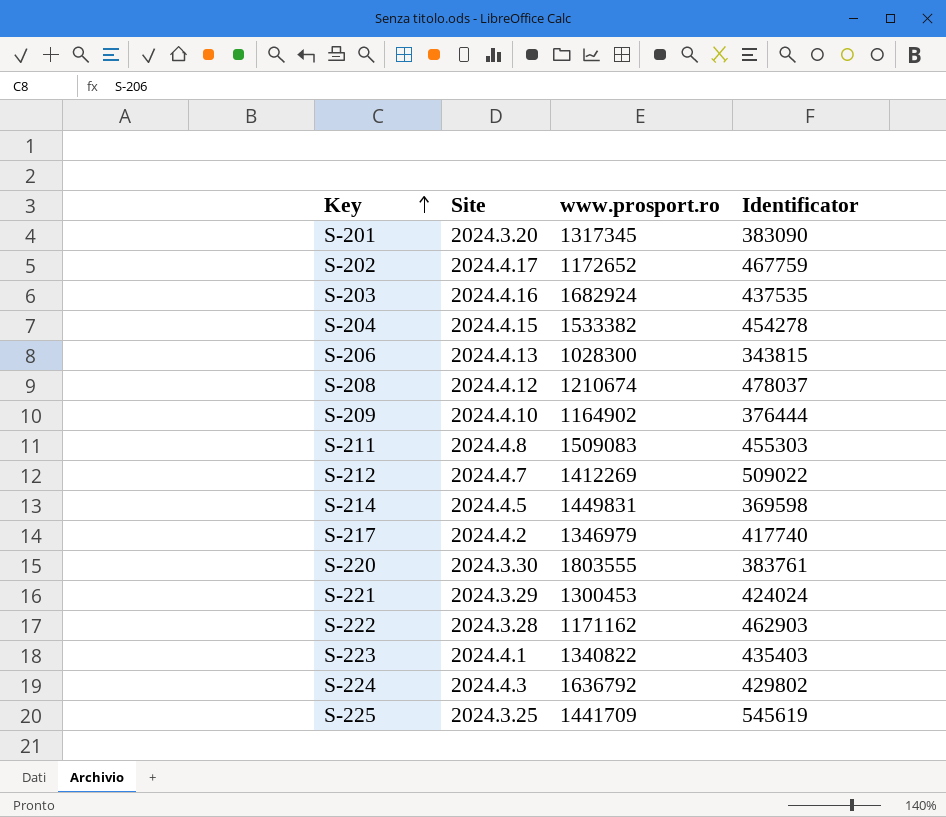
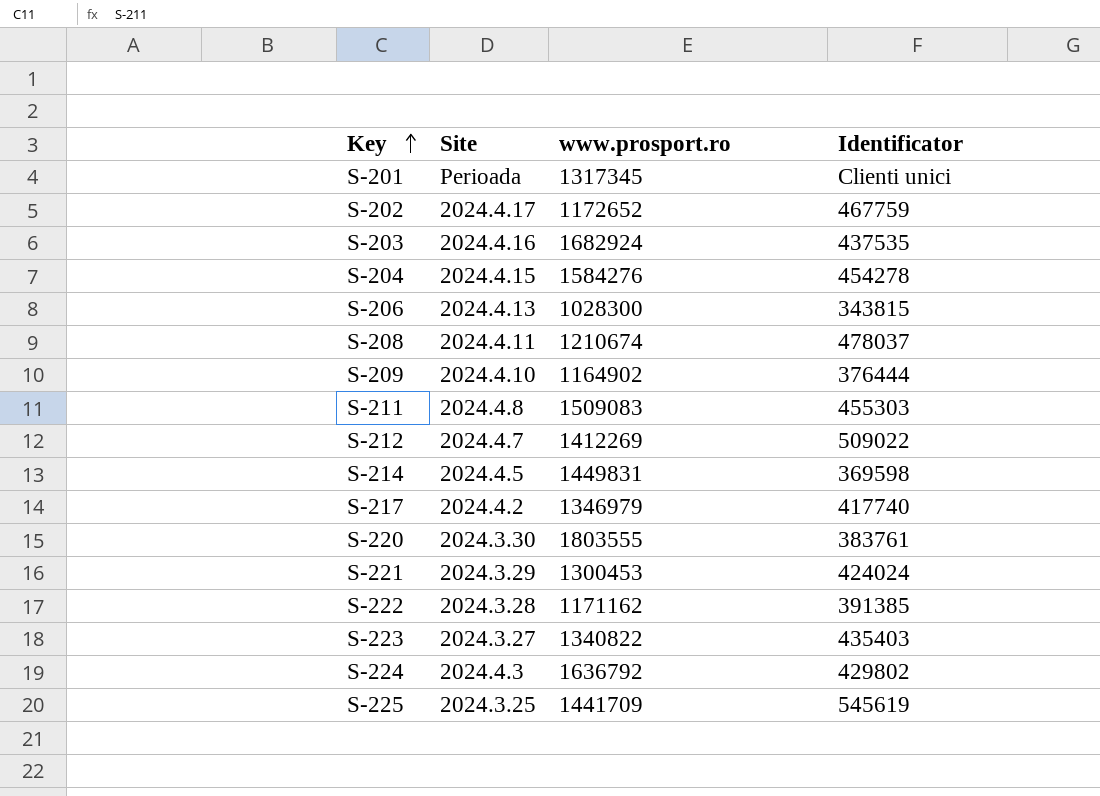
S-201 | Site: 2024.3.20 -> Perioada
S-201 | Identificator: 383090 -> Clienti unici
S-204 | www.prosport.ro: 1533382 -> 1584276
S-208 | Site: 2024.4.12 -> 2024.4.11
S-222 | Identificator: 462903 -> 391385
S-223 | Site: 2024.4.1 -> 2024.3.27

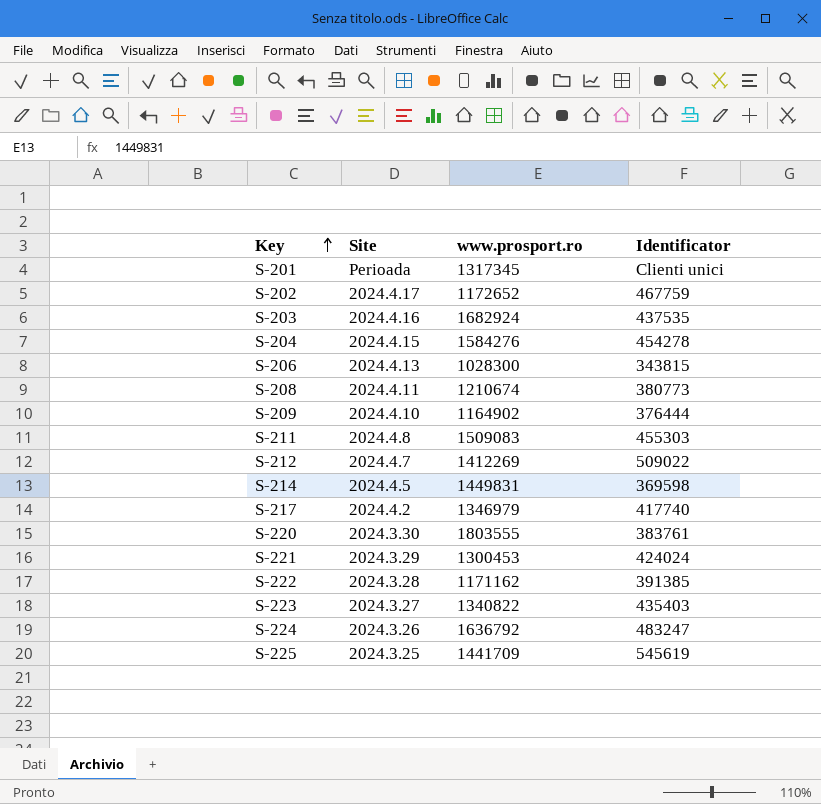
S-208 | Identificator: 478037 -> 380773
S-224 | Site: 2024.4.3 -> 2024.3.26
S-224 | Identificator: 429802 -> 483247

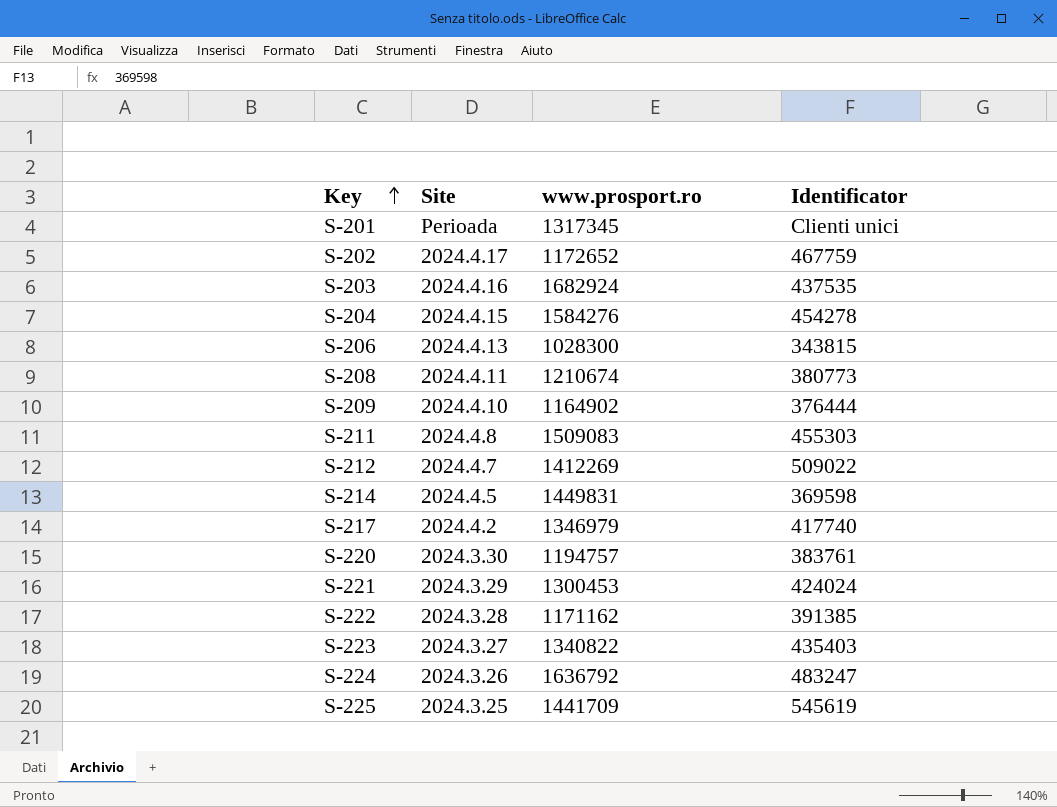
S-220 | www.prosport.ro: 1803555 -> 1194757

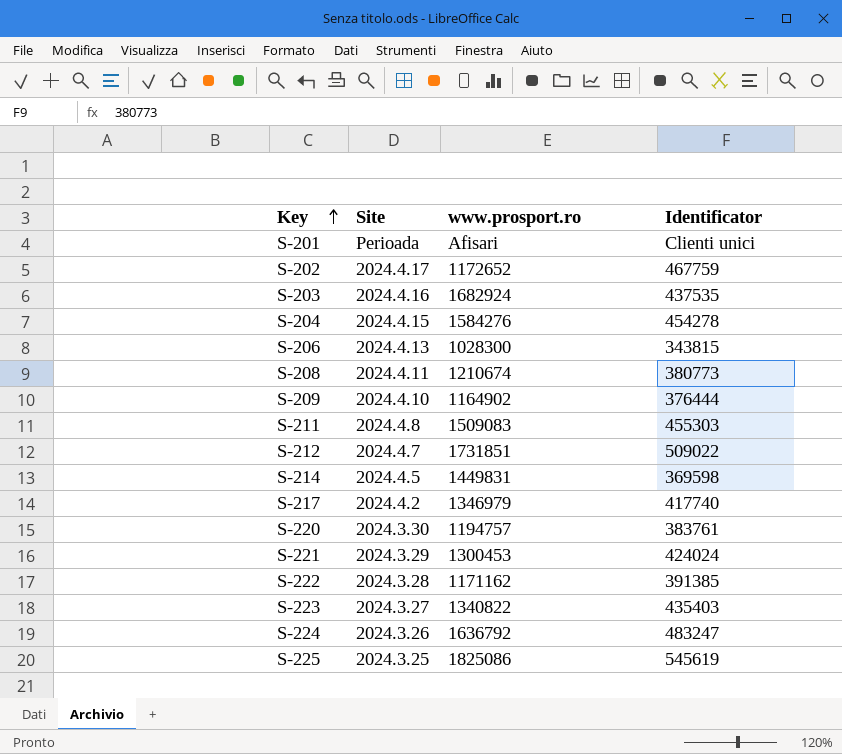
S-201 | www.prosport.ro: 1317345 -> Afisari
S-212 | www.prosport.ro: 1412269 -> 1731851
S-225 | www.prosport.ro: 1441709 -> 1825086

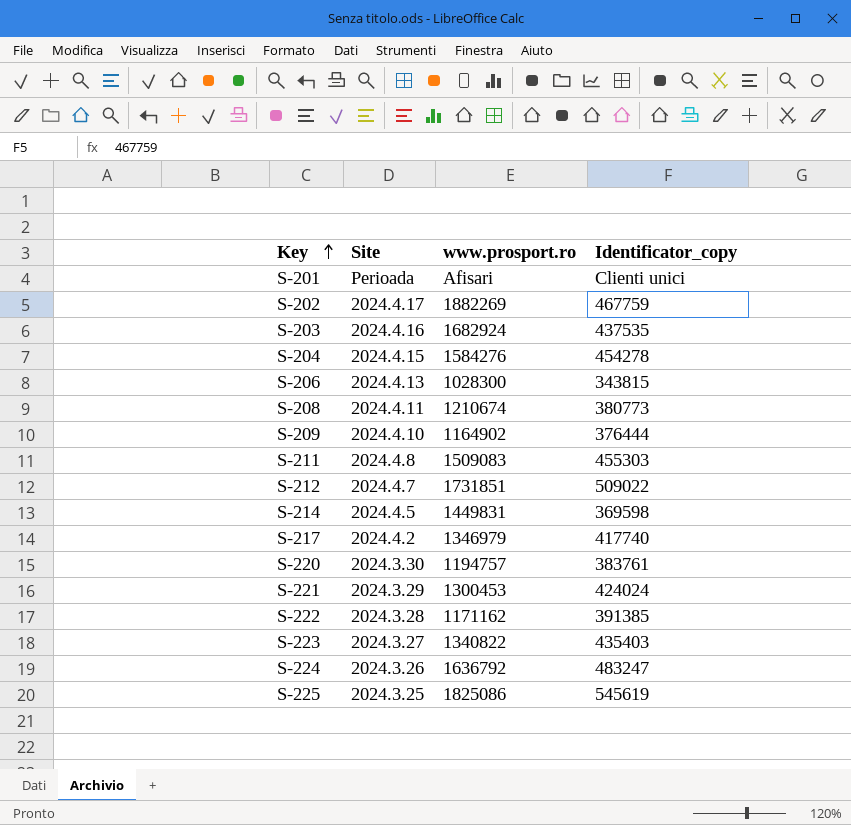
column name: Identificator -> Identificator_copy
S-202 | www.prosport.ro: 1172652 -> 1882269

